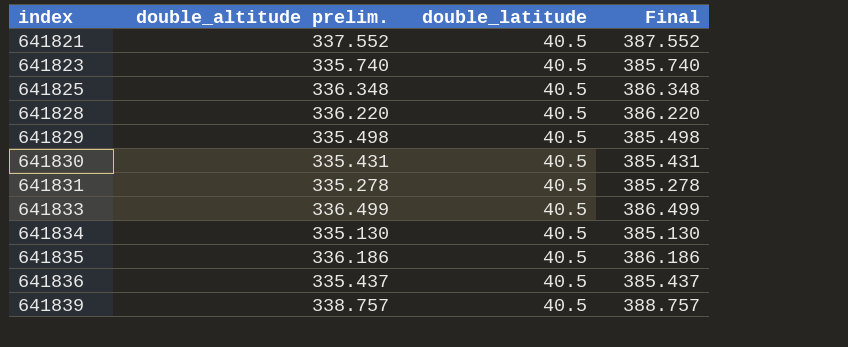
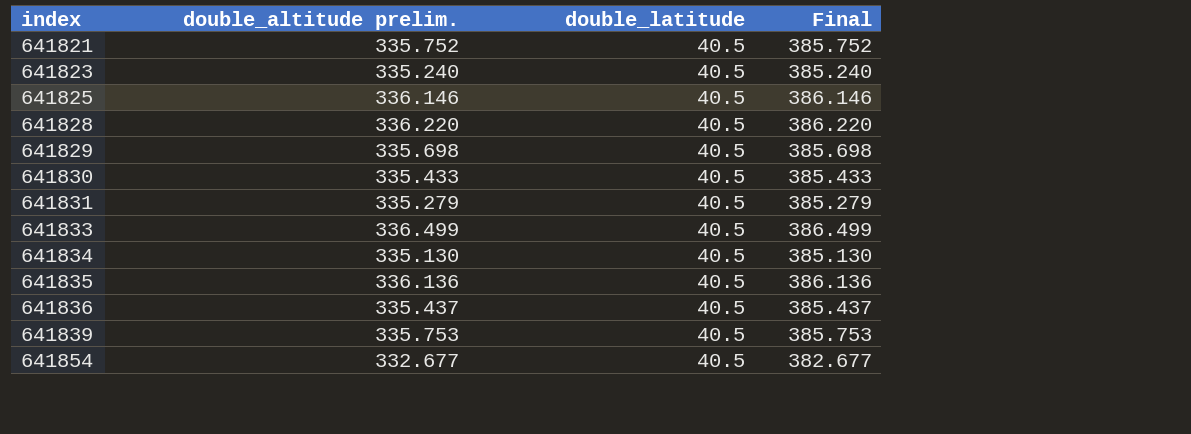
641821 | double_altitude prelim.: 337.552 -> 335.752
641821 | Final: 387.552 -> 385.752
641823 | double_altitude prelim.: 335.740 -> 335.240
641823 | Final: 385.740 -> 385.240
641825 | double_altitude prelim.: 336.348 -> 336.146
641825 | Final: 386.348 -> 386.146
641829 | double_altitude prelim.: 335.498 -> 335.698
641829 | Final: 385.498 -> 385.698
641830 | double_altitude prelim.: 335.431 -> 335.433
641830 | Final: 385.431 -> 385.433
641831 | double_altitude prelim.: 335.278 -> 335.279
641831 | Final: 385.278 -> 385.279
641835 | double_altitude prelim.: 336.186 -> 336.136
641835 | Final: 386.186 -> 386.136
641839 | double_altitude prelim.: 338.757 -> 335.753
641839 | Final: 388.757 -> 385.753
row 641854: none -> 332.677 | 40.5 | 382.677

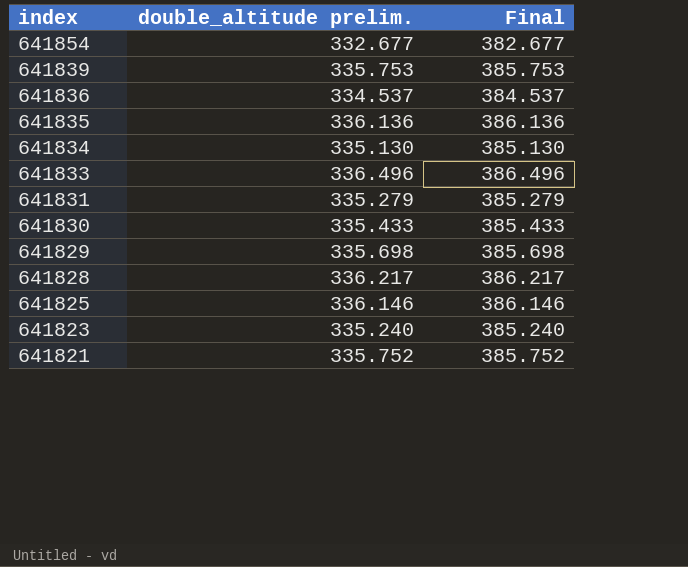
row order: index ascending -> index descending
column double_latitude | position: 3 -> none
641836 | double_altitude prelim.: 335.437 -> 334.537
641836 | Final: 385.437 -> 384.537
641833 | double_altitude prelim.: 336.499 -> 336.496
641833 | Final: 386.499 -> 386.496
641828 | double_altitude prelim.: 336.220 -> 336.217
641828 | Final: 386.220 -> 386.217

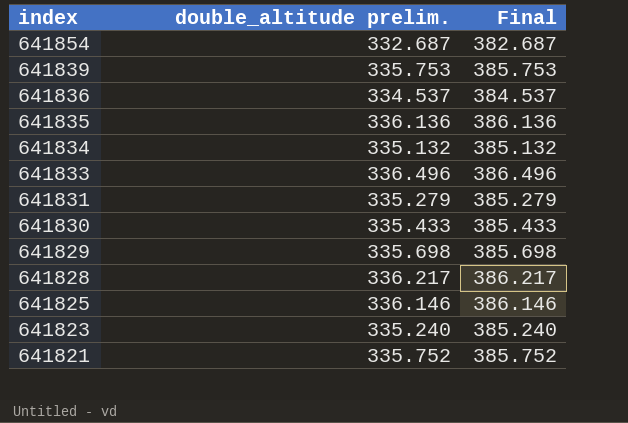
641854 | double_altitude prelim.: 332.677 -> 332.687
641854 | Final: 382.677 -> 382.687
641834 | double_altitude prelim.: 335.130 -> 335.132
641834 | Final: 385.130 -> 385.132

